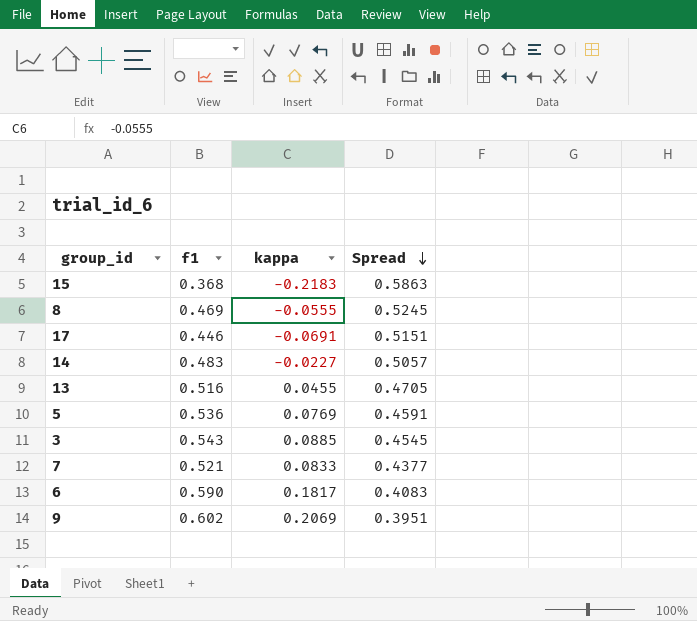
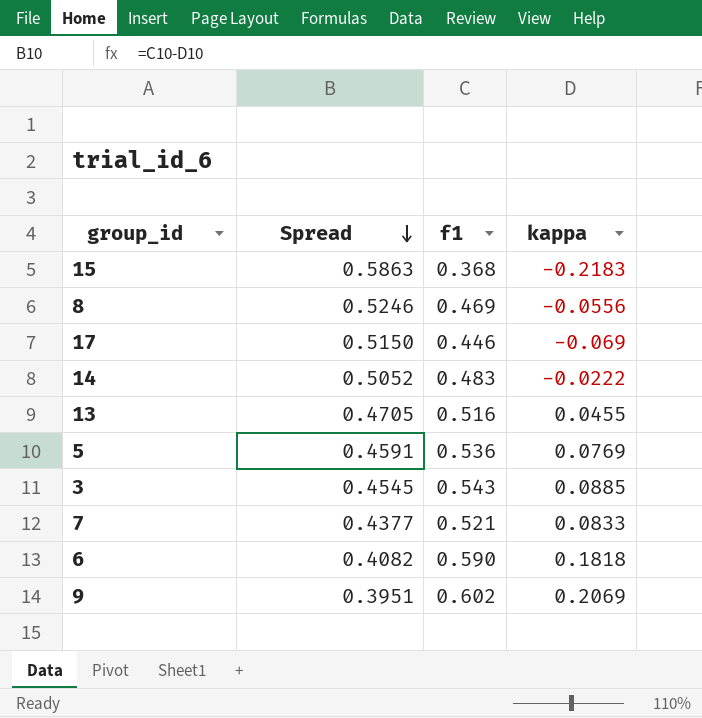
column Spread | position: 4 -> 2
8 | Spread: 0.5245 -> 0.5246
8 | kappa: -0.0555 -> -0.0556
17 | Spread: 0.5151 -> 0.5150
17 | kappa: -0.0691 -> -0.069
14 | Spread: 0.5057 -> 0.5052
14 | kappa: -0.0227 -> -0.0222
6 | Spread: 0.4083 -> 0.4082
6 | kappa: 0.1817 -> 0.1818

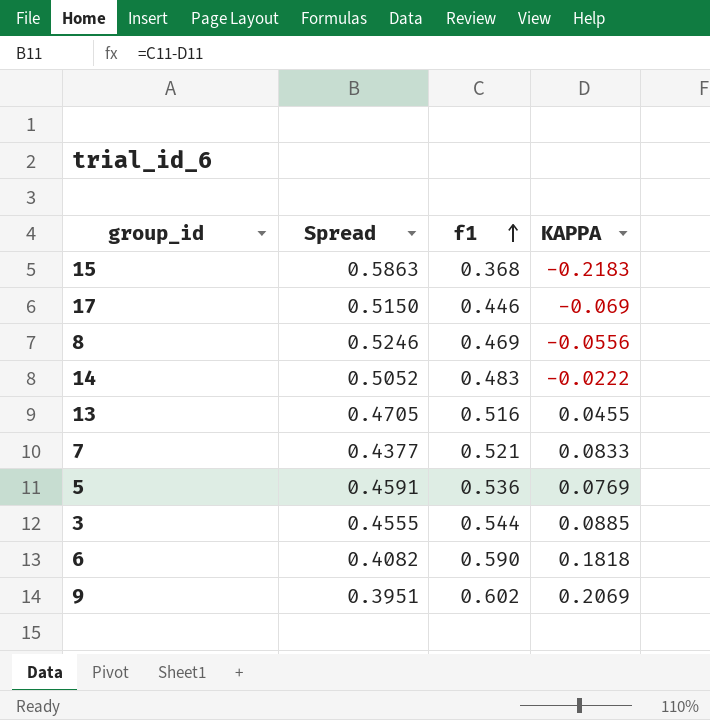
row order: Spread descending -> f1 ascending
column name: kappa -> KAPPA
3 | Spread: 0.4545 -> 0.4555
3 | f1: 0.543 -> 0.544

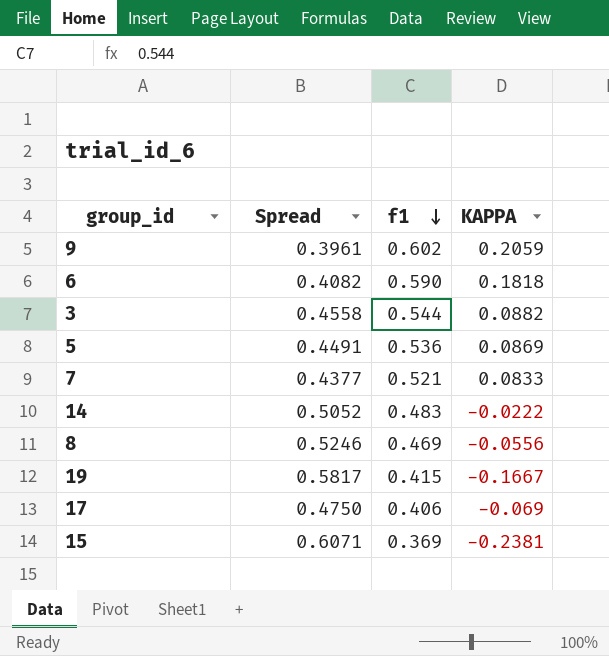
row order: f1 ascending -> f1 descending
row 13: 0.4705 | 0.516 | 0.0455 -> none
9 | Spread: 0.3951 -> 0.3961
9 | KAPPA: 0.2069 -> 0.2059
3 | Spread: 0.4555 -> 0.4558
3 | KAPPA: 0.0885 -> 0.0882
5 | Spread: 0.4591 -> 0.4491
5 | KAPPA: 0.0769 -> 0.0869
row 19: none -> 0.5817 | 0.415 | -0.1667
17 | Spread: 0.5150 -> 0.4750
17 | f1: 0.446 -> 0.406
15 | Spread: 0.5863 -> 0.6071
15 | f1: 0.368 -> 0.369
15 | KAPPA: -0.2183 -> -0.2381

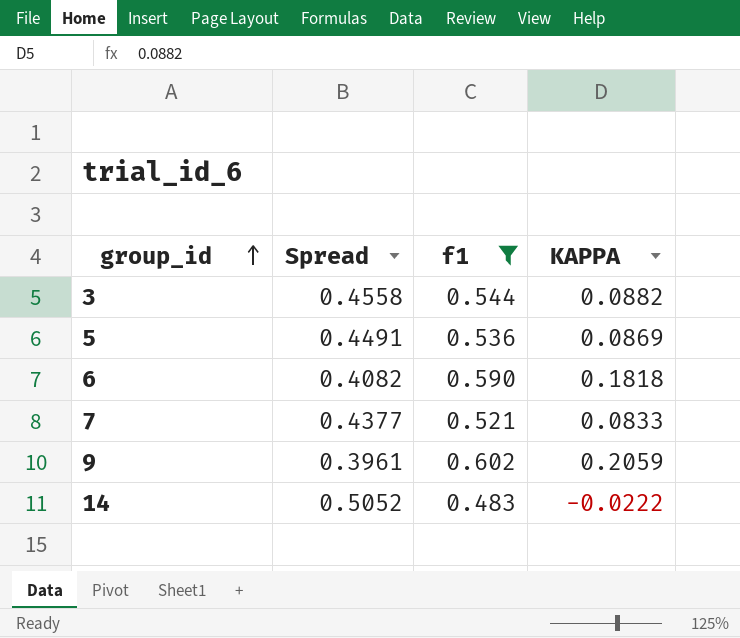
filter: none -> f1 >= 0.483
row order: f1 descending -> group_id ascending

